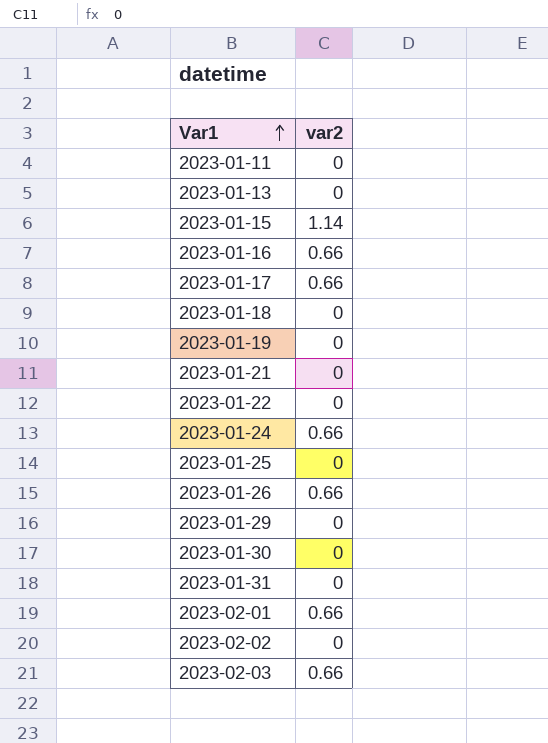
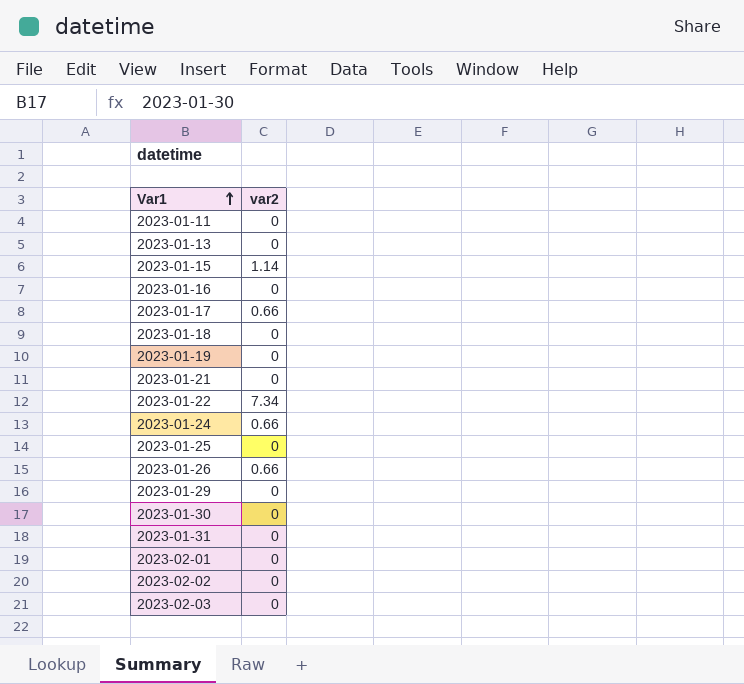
2023-01-16 | var2: 0.66 -> 0
2023-01-22 | var2: 0 -> 7.34
2023-02-01 | var2: 0.66 -> 0
2023-02-03 | var2: 0.66 -> 0

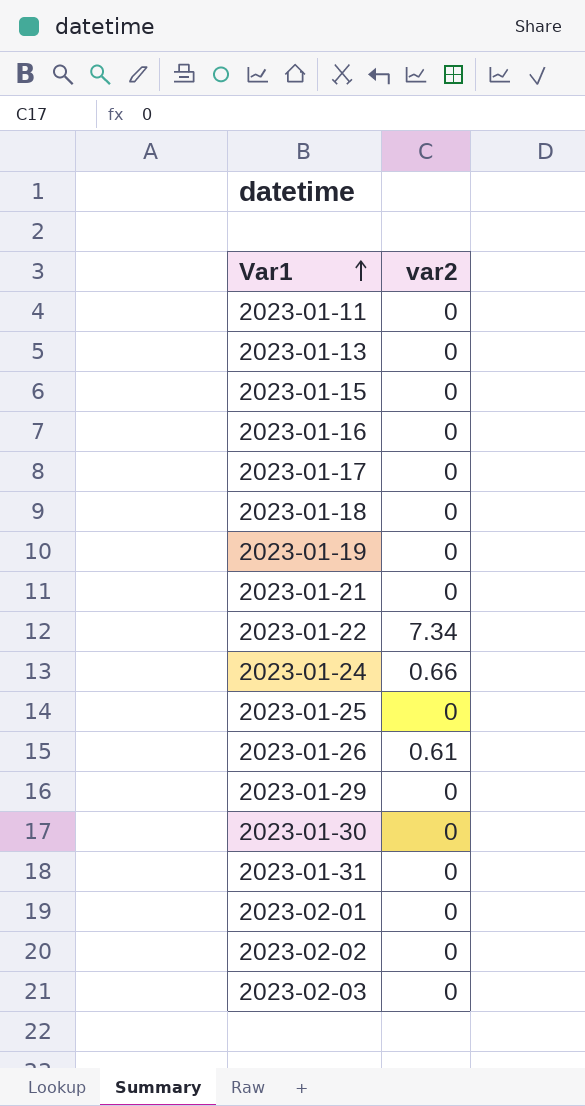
2023-01-15 | var2: 1.14 -> 0
2023-01-17 | var2: 0.66 -> 0
2023-01-26 | var2: 0.66 -> 0.61

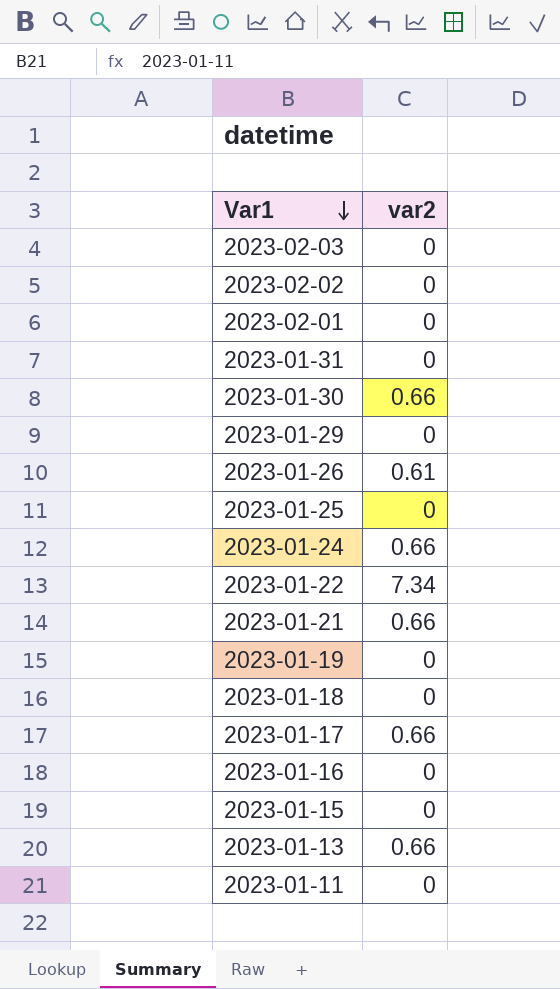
row order: Var1 ascending -> Var1 descending
2023-01-30 | var2: 0 -> 0.66
2023-01-21 | var2: 0 -> 0.66
2023-01-17 | var2: 0 -> 0.66
2023-01-13 | var2: 0 -> 0.66

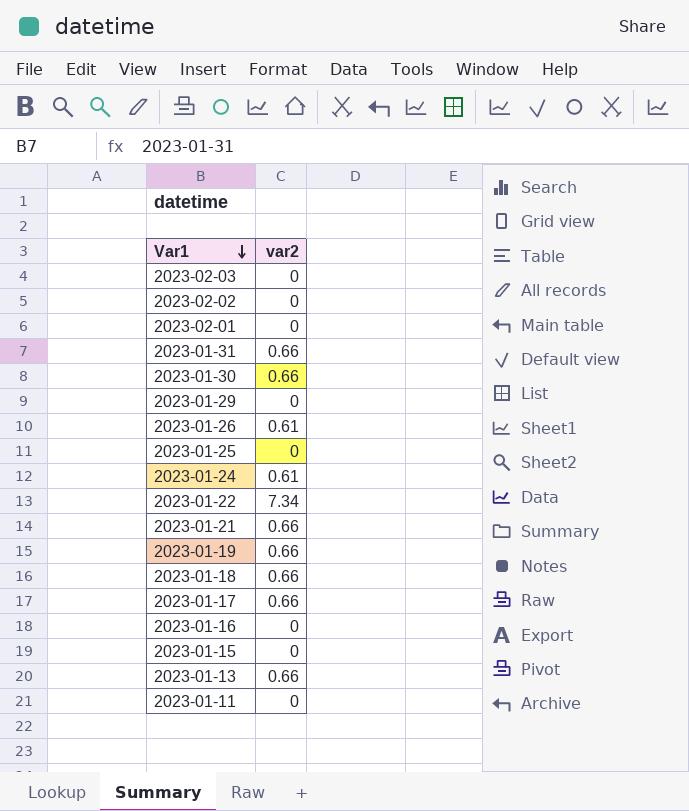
2023-01-31 | var2: 0 -> 0.66
2023-01-24 | var2: 0.66 -> 0.61
2023-01-19 | var2: 0 -> 0.66
2023-01-18 | var2: 0 -> 0.66

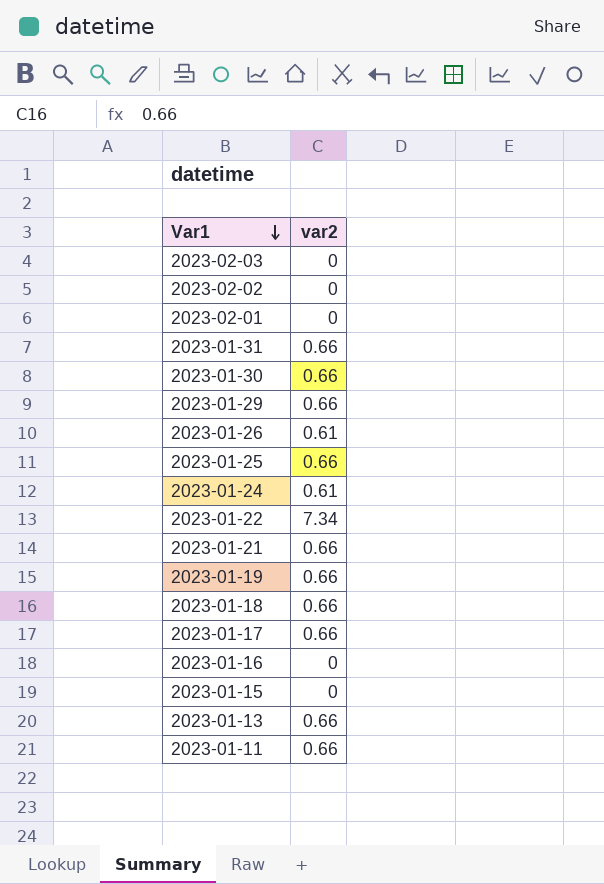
2023-01-29 | var2: 0 -> 0.66
2023-01-25 | var2: 0 -> 0.66
2023-01-11 | var2: 0 -> 0.66

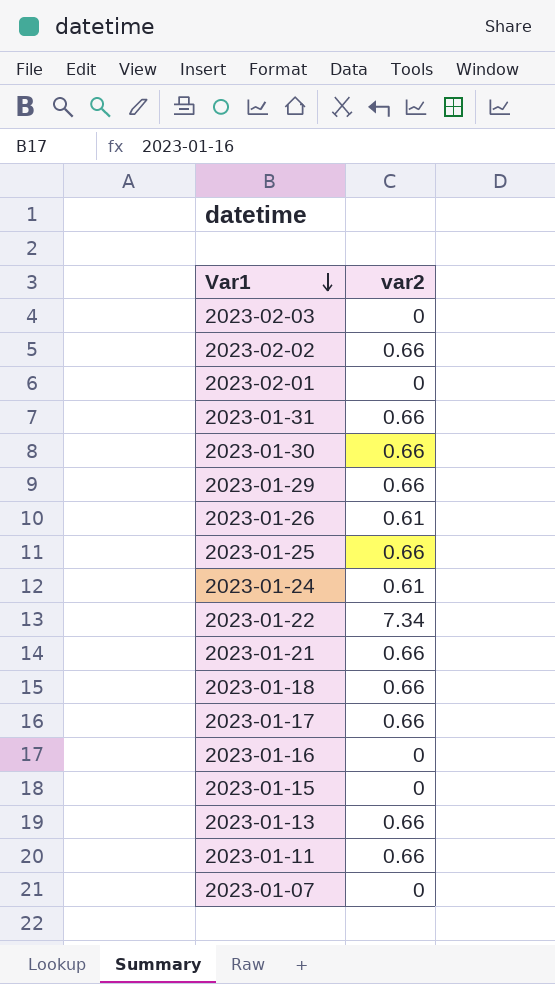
row 2023-01-19: 0.66 -> none
2023-02-02 | var2: 0 -> 0.66
row 2023-01-07: none -> 0

